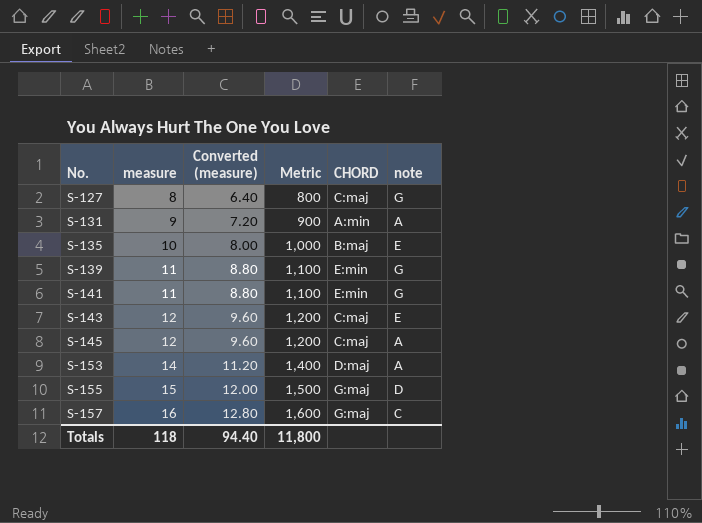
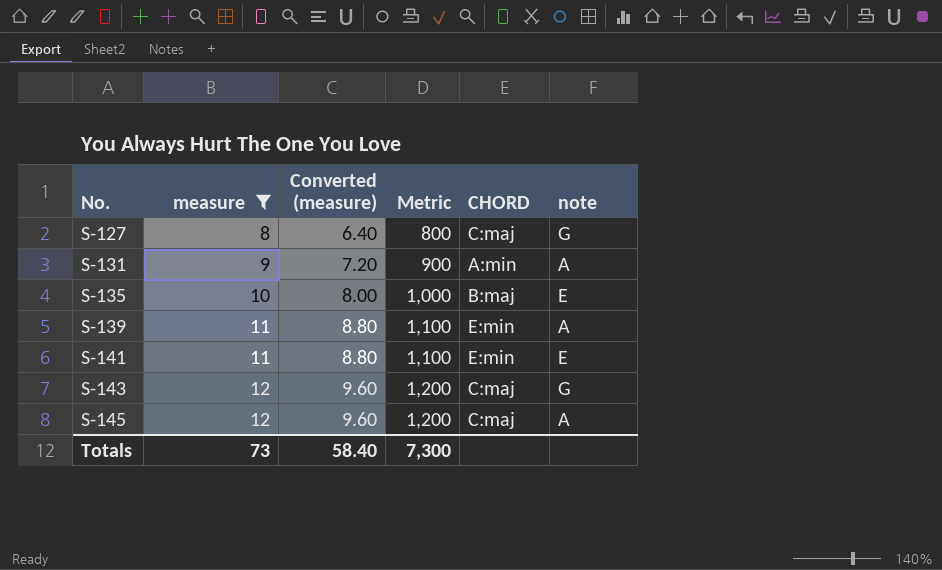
filter: none -> measure <= 12
S-139 | note: G -> A
S-141 | note: G -> E
S-143 | note: E -> G
Totals | measure: 118 -> 73
Totals | Converted (measure): 94.40 -> 58.40
Totals | Metric: 11,800 -> 7,300

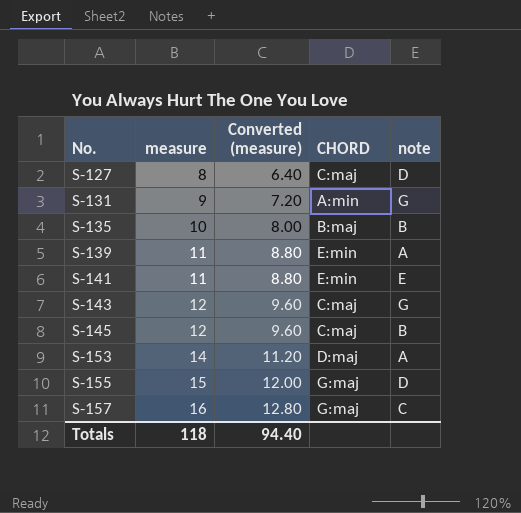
filter: measure <= 12 -> none
column Metric | formula: [measure] * 100 -> none
S-127 | note: G -> D
S-131 | note: A -> G
S-135 | note: E -> B
S-145 | note: A -> B
Totals | measure: 73 -> 118
Totals | Converted (measure): 58.40 -> 94.40

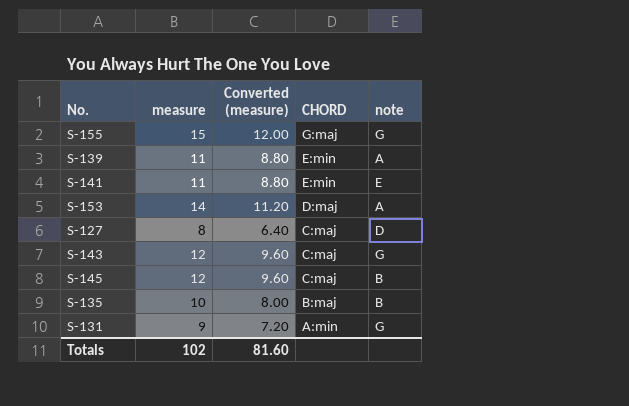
row order: No. ascending -> CHORD descending
row S-157: 16 | 12.80 | G:maj | C -> none
S-155 | note: D -> G
Totals | measure: 118 -> 102
Totals | Converted (measure): 94.40 -> 81.60

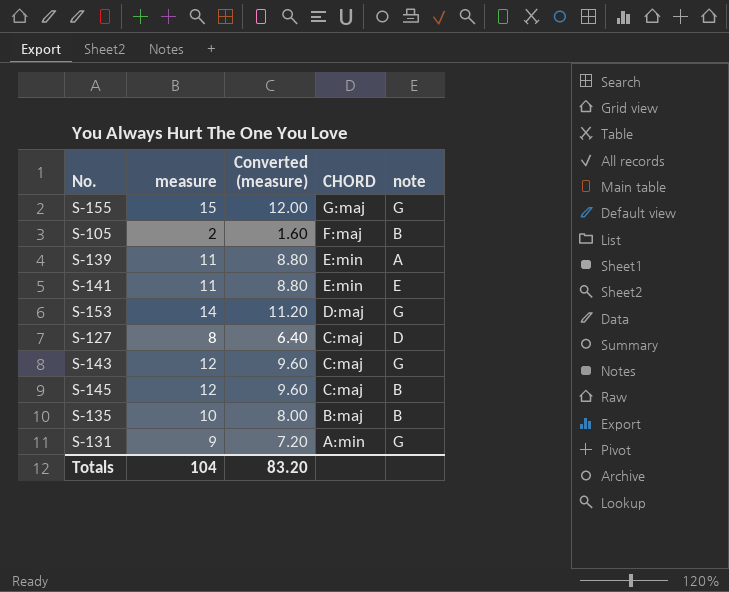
row S-105: none -> 2 | 1.60 | F:maj | B
S-153 | note: A -> G
Totals | measure: 102 -> 104
Totals | Converted (measure): 81.60 -> 83.20

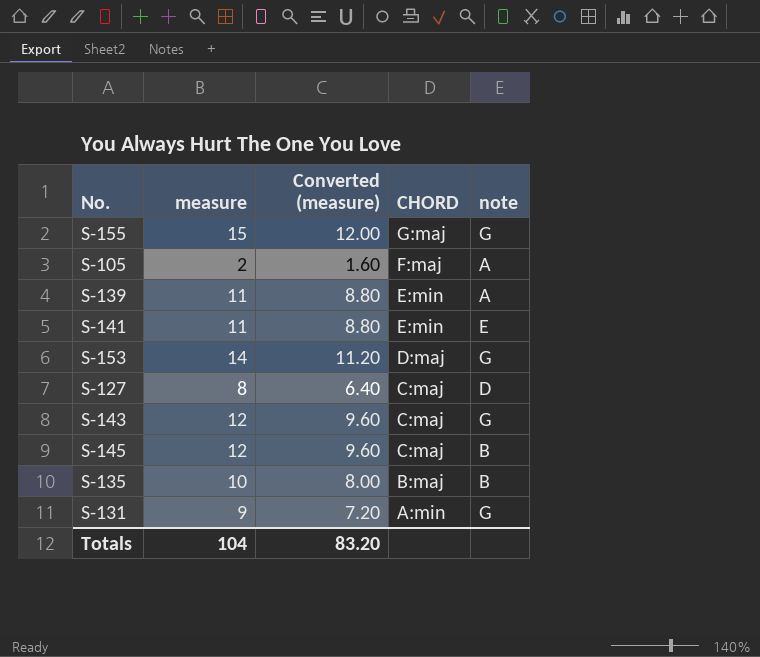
S-105 | note: B -> A

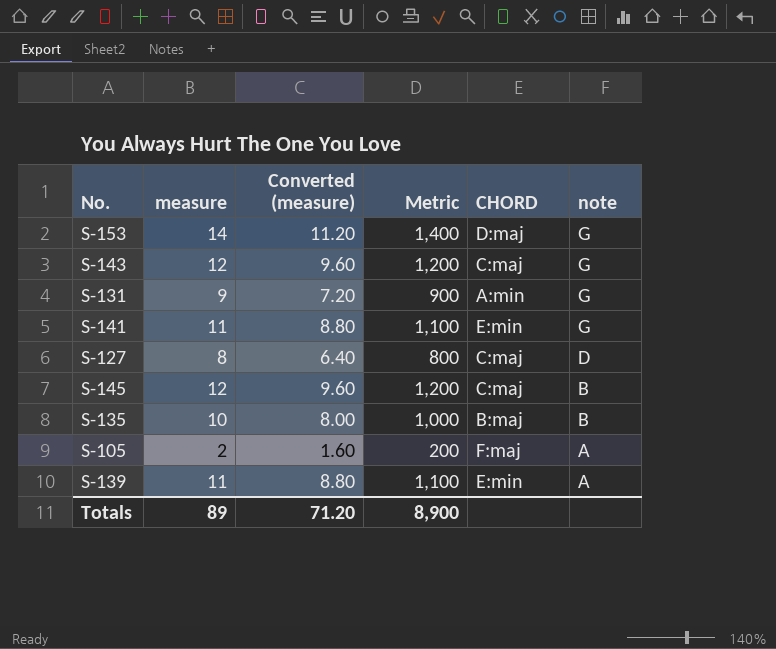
row order: CHORD descending -> note descending
column Metric | formula: none -> [measure] * 100
row S-155: 15 | 12.00 | G:maj | G -> none
S-141 | note: E -> G
Totals | measure: 104 -> 89
Totals | Converted (measure): 83.20 -> 71.20

